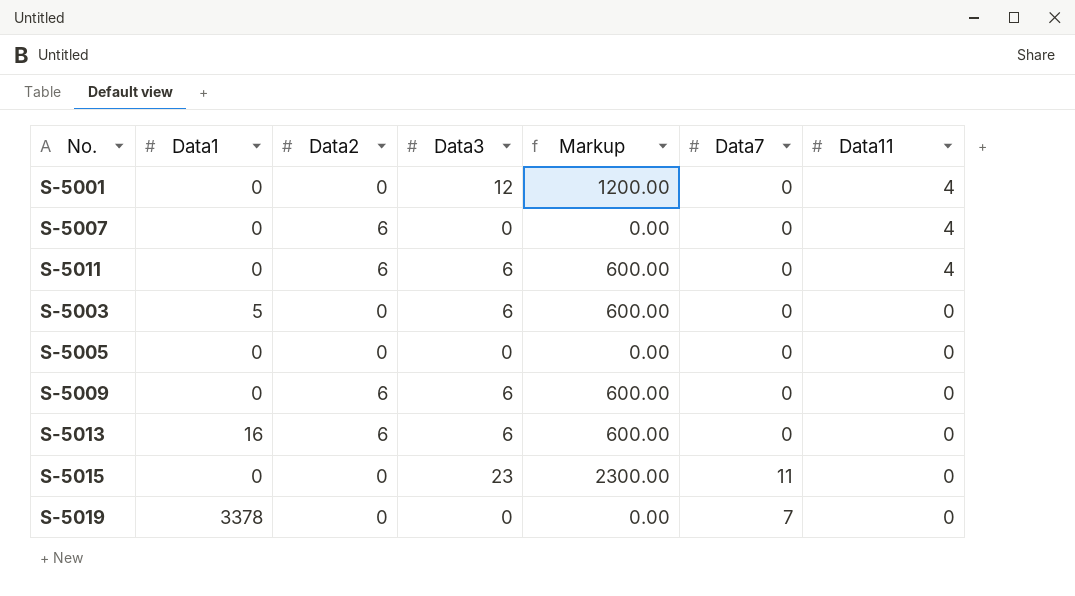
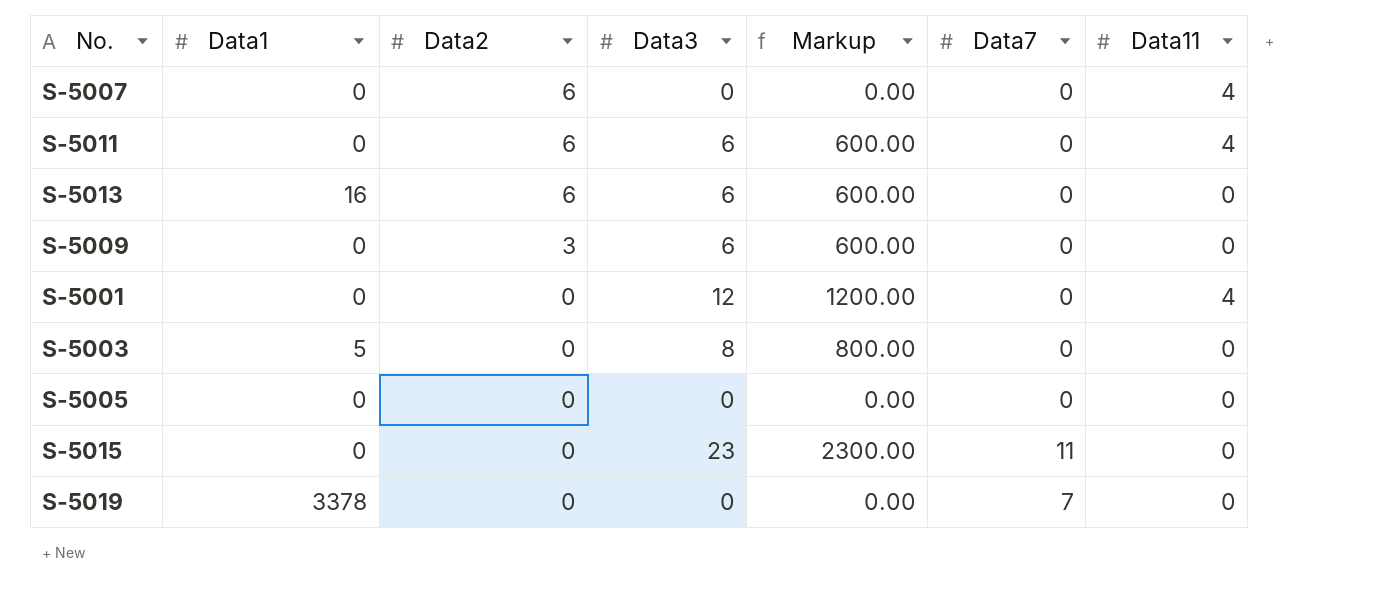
row order: Data11 descending -> Data2 descending
S-5009 | Data2: 6 -> 3
S-5003 | Data3: 6 -> 8
S-5003 | Markup: 600.00 -> 800.00

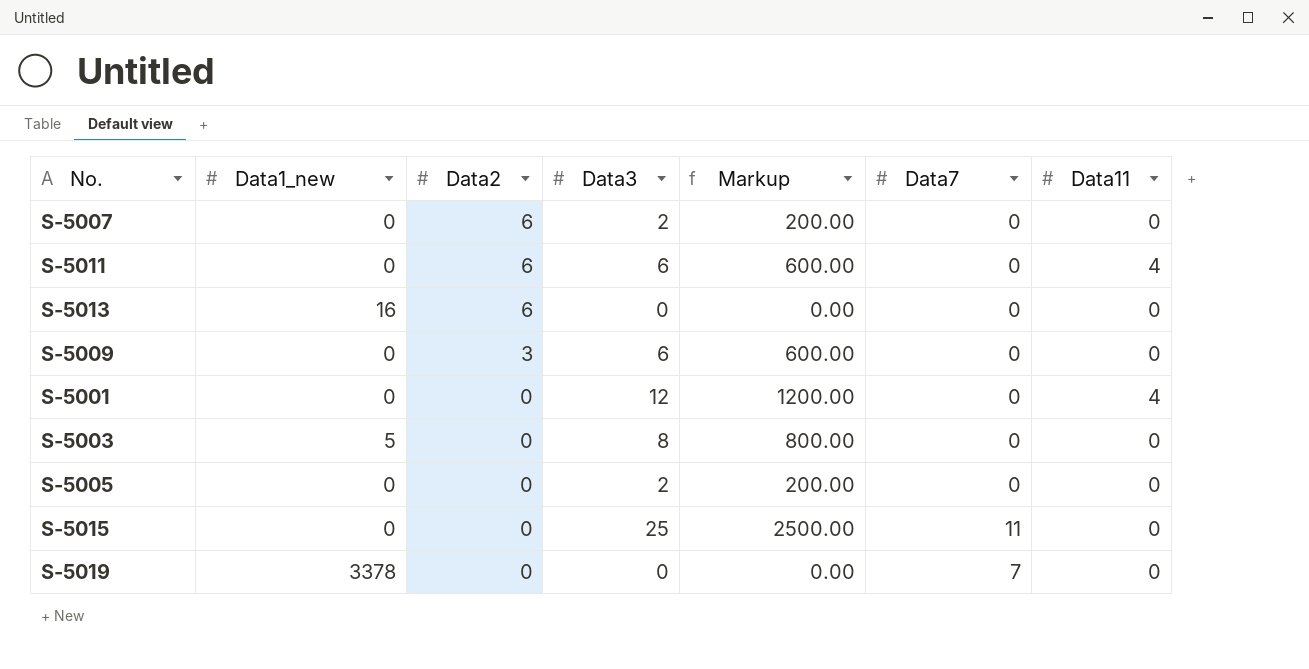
column name: Data1 -> Data1_new
S-5007 | Data3: 0 -> 2
S-5007 | Markup: 0.00 -> 200.00
S-5007 | Data11: 4 -> 0
S-5013 | Data3: 6 -> 0
S-5013 | Markup: 600.00 -> 0.00
S-5005 | Data3: 0 -> 2
S-5005 | Markup: 0.00 -> 200.00
S-5015 | Data3: 23 -> 25
S-5015 | Markup: 2300.00 -> 2500.00

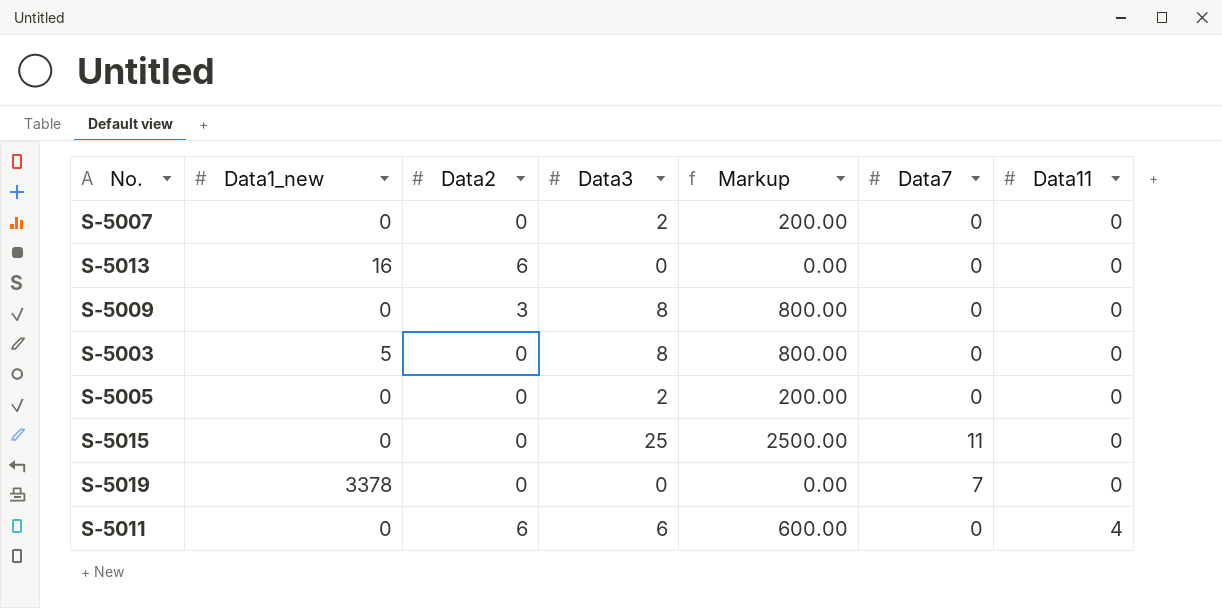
row order: Data2 descending -> Data11 ascending
row S-5001: 0 | 0 | 12 | 1200.00 | 0 | 4 -> none
S-5007 | Data2: 6 -> 0
S-5009 | Data3: 6 -> 8
S-5009 | Markup: 600.00 -> 800.00

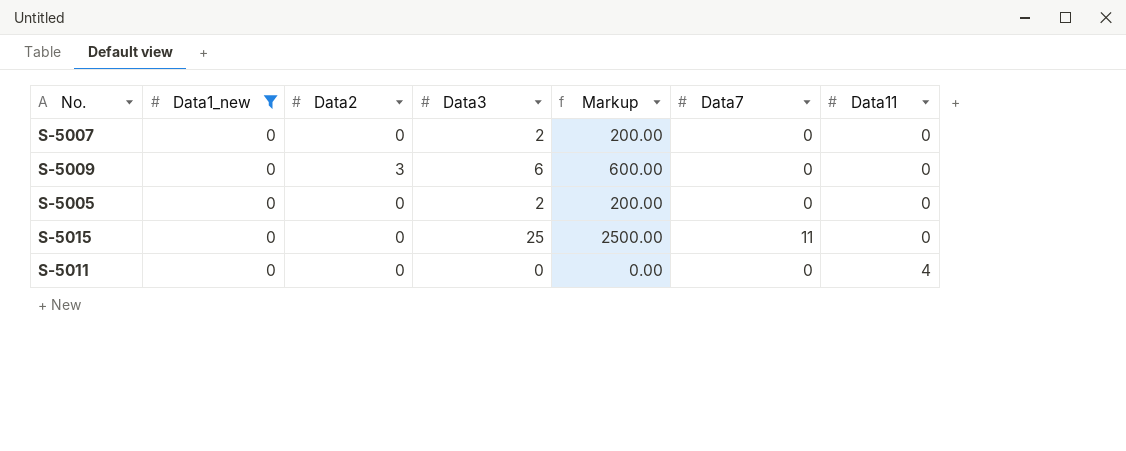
filter: none -> Data1_new = 0
S-5009 | Data3: 8 -> 6
S-5009 | Markup: 800.00 -> 600.00
S-5011 | Data2: 6 -> 0
S-5011 | Data3: 6 -> 0
S-5011 | Markup: 600.00 -> 0.00

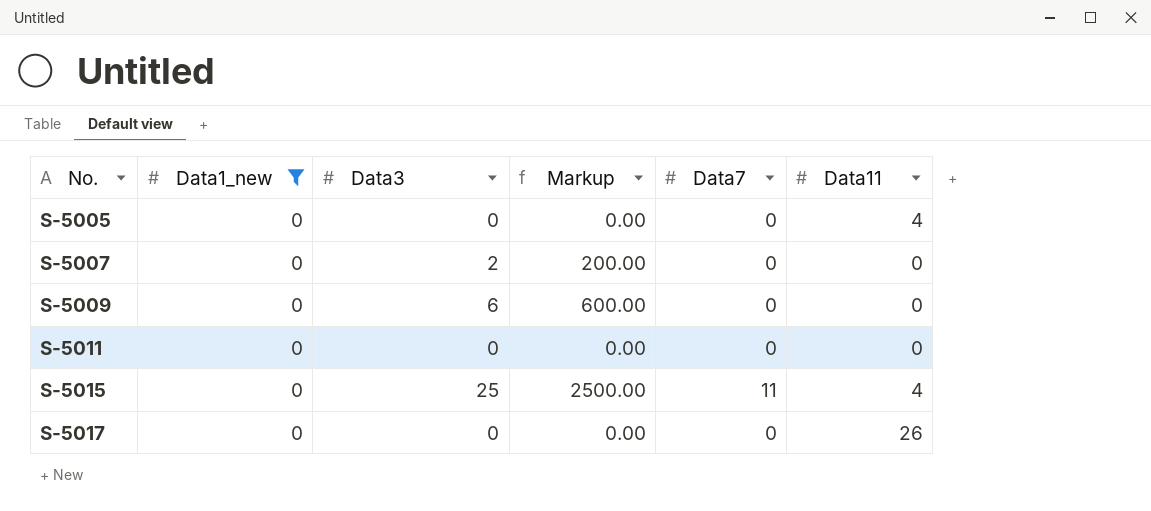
row order: Data11 ascending -> No. ascending
column Data2 | position: 3 -> none
S-5005 | Data3: 2 -> 0
S-5005 | Markup: 200.00 -> 0.00
S-5005 | Data11: 0 -> 4
S-5011 | Data11: 4 -> 0
S-5015 | Data11: 0 -> 4
row S-5017: none -> 0 | 0 | 0.00 | 0 | 26

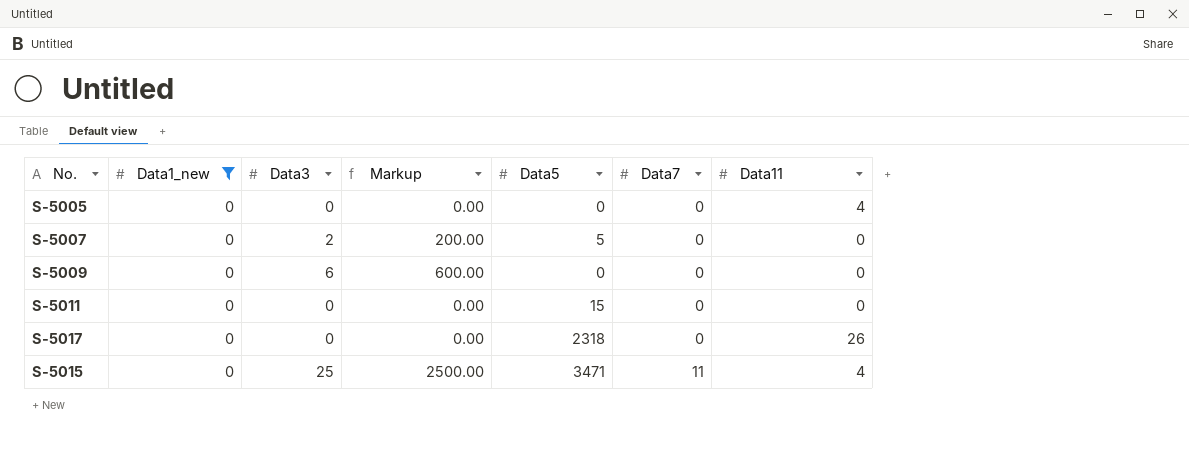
row order: No. ascending -> Data7 ascending
column Data5 | position: none -> 5

